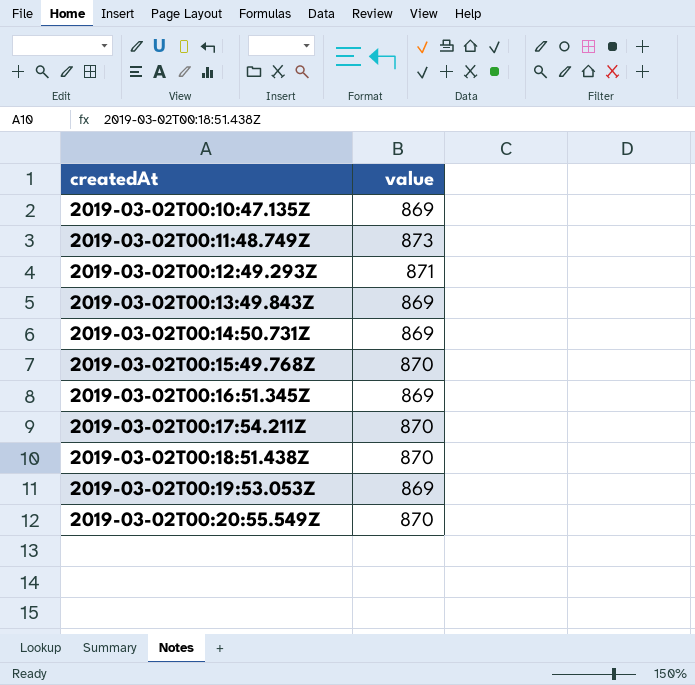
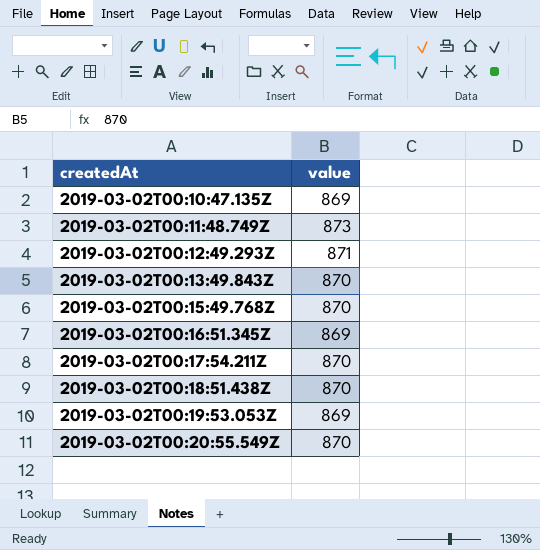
row 2019-03-02T00:14:50.731Z: 869 -> none
2019-03-02T00:13:49.843Z | value: 869 -> 870

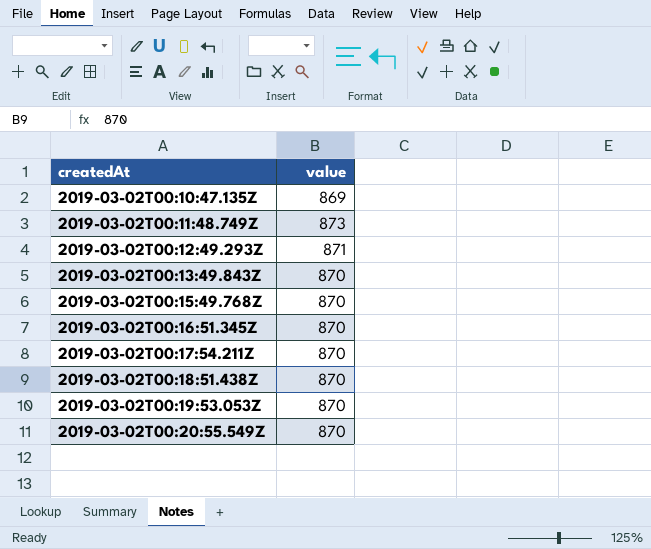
2019-03-02T00:16:51.345Z | value: 869 -> 870
2019-03-02T00:19:53.053Z | value: 869 -> 870

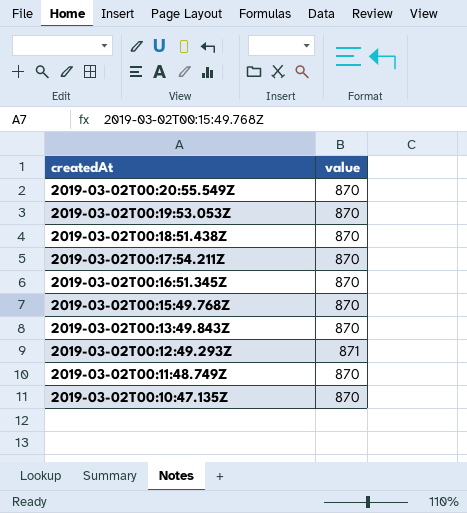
row order: createdAt ascending -> createdAt descending
2019-03-02T00:11:48.749Z | value: 873 -> 870
2019-03-02T00:10:47.135Z | value: 869 -> 870

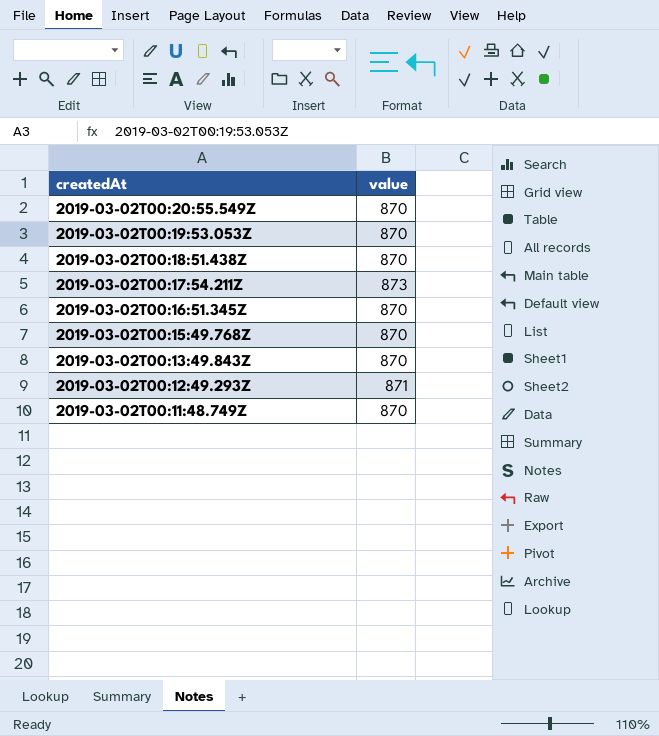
row 2019-03-02T00:10:47.135Z: 870 -> none
2019-03-02T00:17:54.211Z | value: 870 -> 873

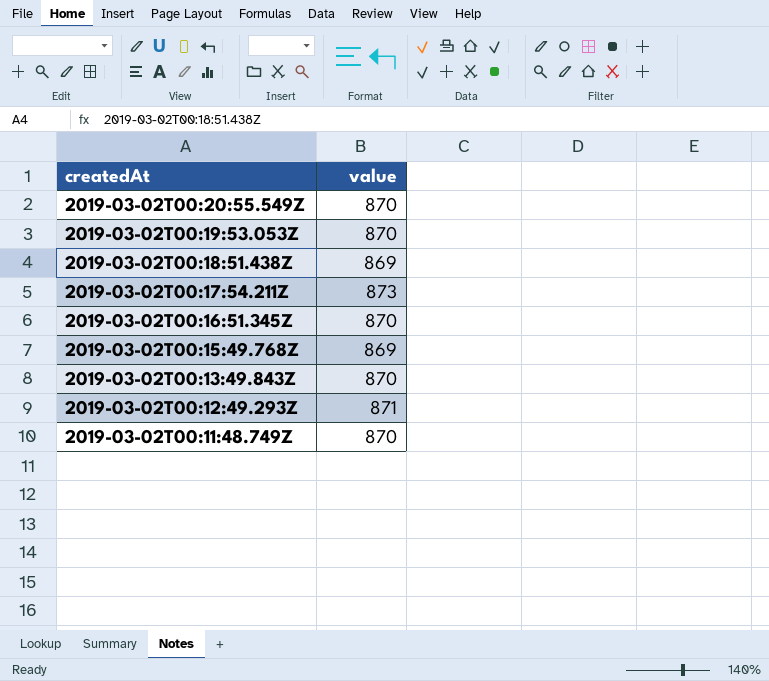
2019-03-02T00:18:51.438Z | value: 870 -> 869
2019-03-02T00:15:49.768Z | value: 870 -> 869

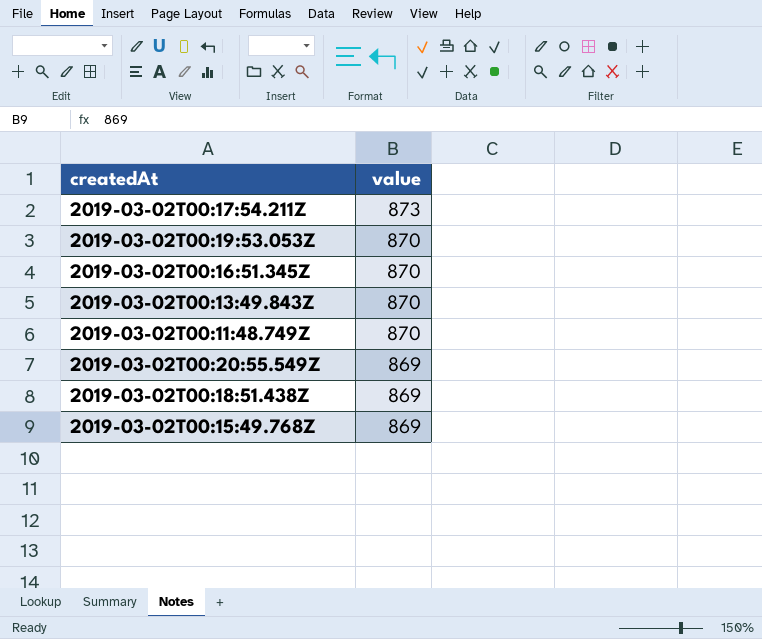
row order: createdAt descending -> value descending
row 2019-03-02T00:12:49.293Z: 871 -> none
2019-03-02T00:20:55.549Z | value: 870 -> 869

